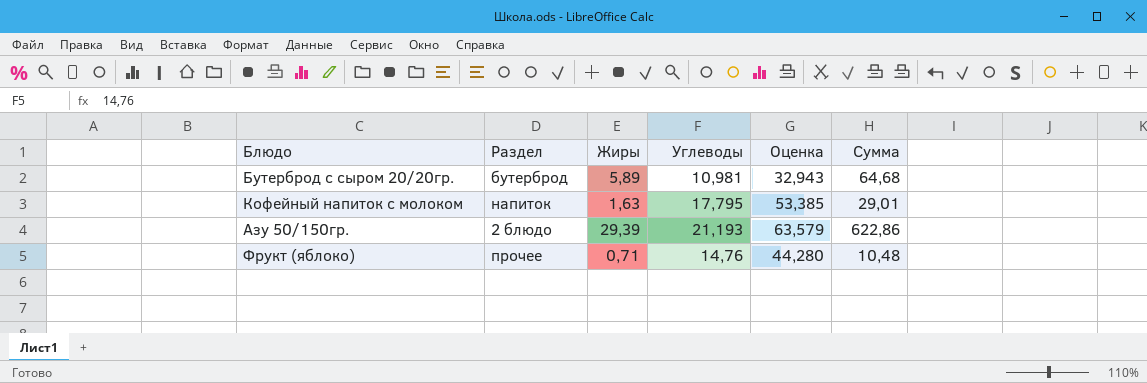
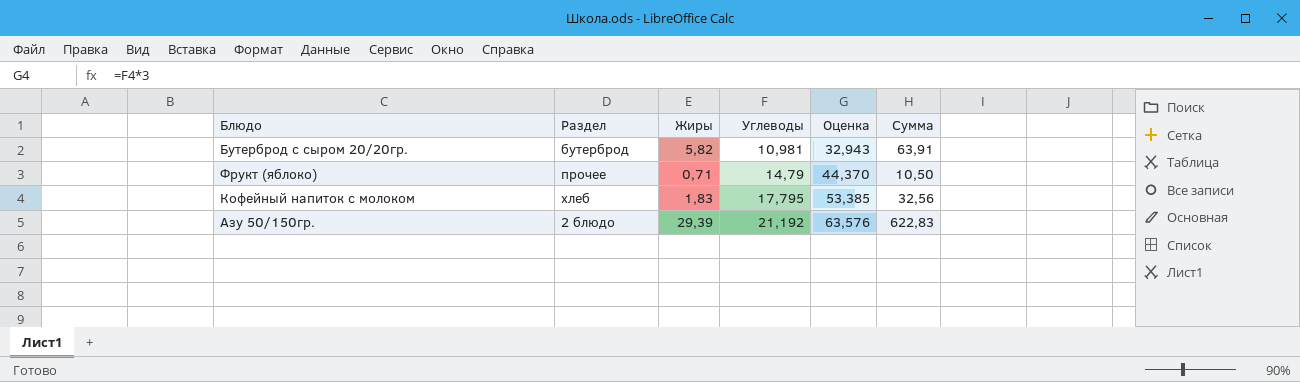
row order: none -> Углеводы ascending
Бутерброд с сыром 20/20гр. | Жиры: 5,89 -> 5,82
Бутерброд с сыром 20/20гр. | Сумма: 64,68 -> 63,91
Фрукт (яблоко) | Углеводы: 14,76 -> 14,79
Фрукт (яблоко) | Оценка: 44,280 -> 44,370
Фрукт (яблоко) | Сумма: 10,48 -> 10,50
Кофейный напиток с молоком | Раздел: напиток -> хлеб
Кофейный напиток с молоком | Жиры: 1,63 -> 1,83
Кофейный напиток с молоком | Сумма: 29,01 -> 32,56
Азу 50/150гр. | Углеводы: 21,193 -> 21,192
Азу 50/150гр. | Оценка: 63,579 -> 63,576
Азу 50/150гр. | Сумма: 622,86 -> 622,83

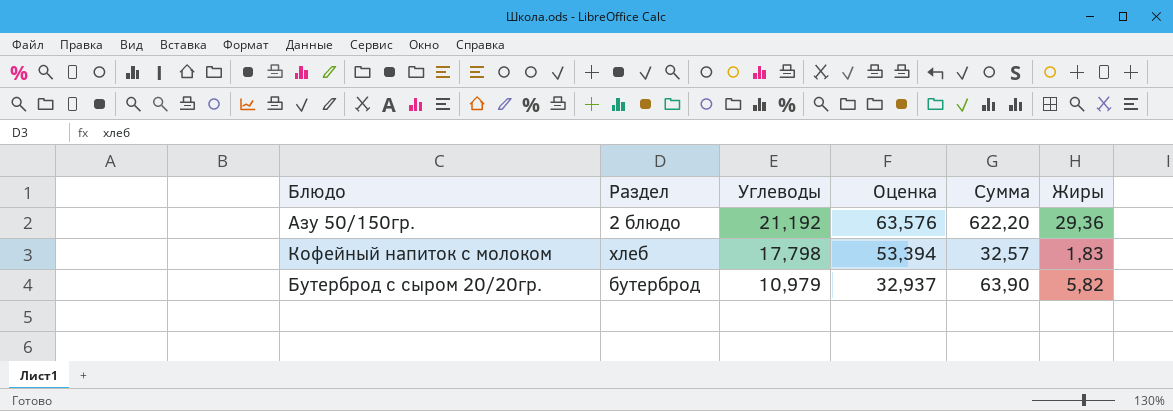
row order: Углеводы ascending -> Углеводы descending
column Жиры | position: 3 -> 6
row Фрукт (яблоко): прочее | 0,71 | 14,79 | 44,370 | 10,50 -> none
Азу 50/150гр. | Сумма: 622,83 -> 622,20
Азу 50/150гр. | Жиры: 29,39 -> 29,36
Кофейный напиток с молоком | Углеводы: 17,795 -> 17,798
Кофейный напиток с молоком | Оценка: 53,385 -> 53,394
Кофейный напиток с молоком | Сумма: 32,56 -> 32,57
Бутерброд с сыром 20/20гр. | Углеводы: 10,981 -> 10,979
Бутерброд с сыром 20/20гр. | Оценка: 32,943 -> 32,937
Бутерброд с сыром 20/20гр. | Сумма: 63,91 -> 63,90

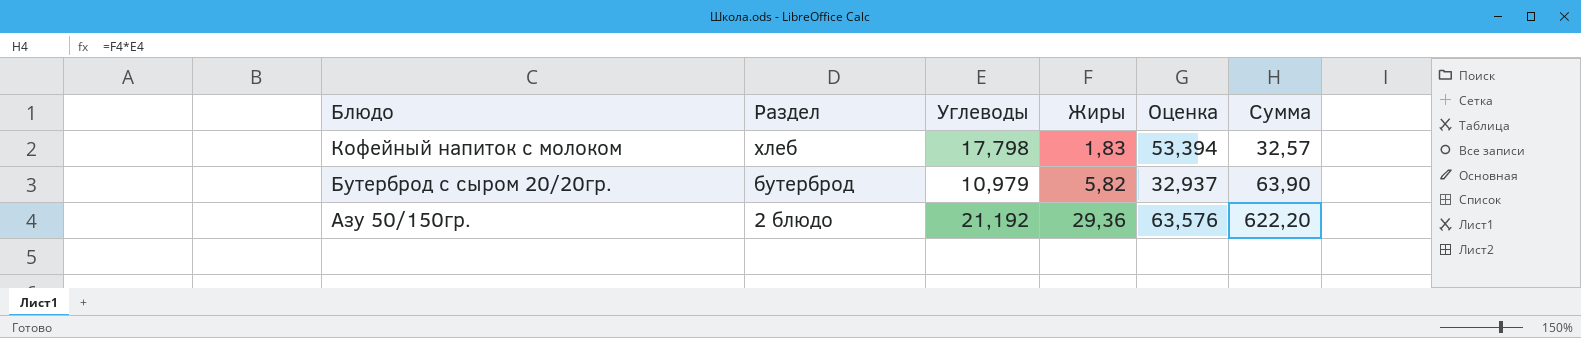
row order: Углеводы descending -> Блюдо descending
column Жиры | position: 6 -> 4

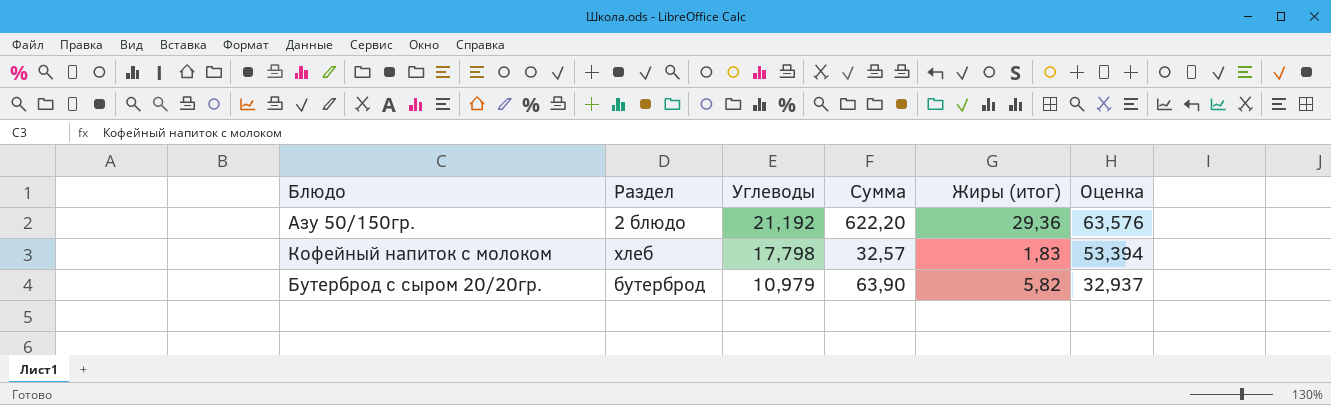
row order: Блюдо descending -> Углеводы descending
column Сумма | position: 6 -> 4
column name: Жиры -> Жиры (итог)

